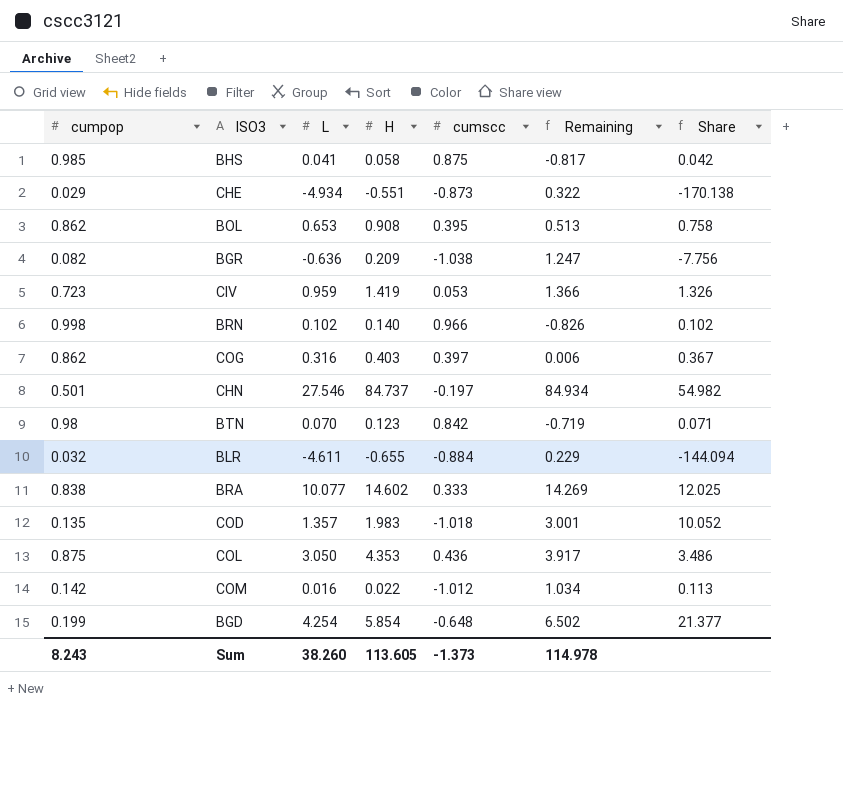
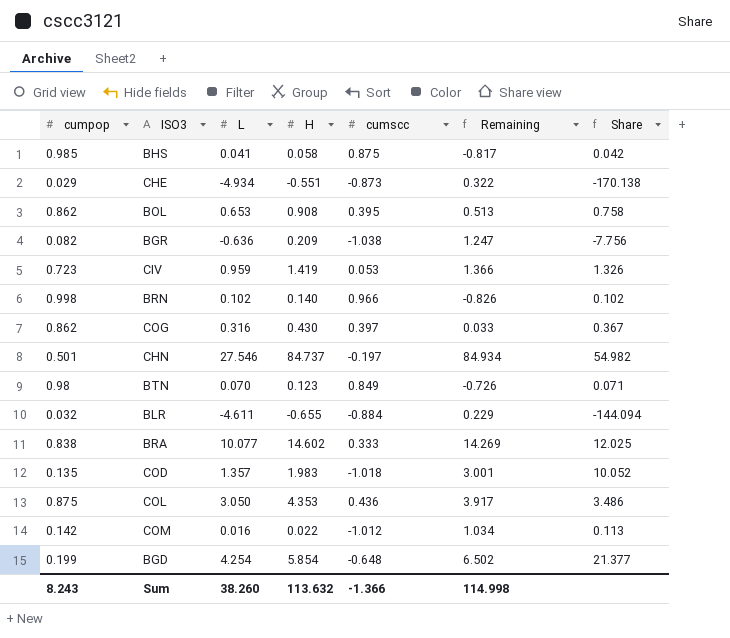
COG | H: 0.403 -> 0.430
COG | Remaining: 0.006 -> 0.033
BTN | cumscc: 0.842 -> 0.849
BTN | Remaining: -0.719 -> -0.726
Sum | H: 113.605 -> 113.632
Sum | cumscc: -1.373 -> -1.366
Sum | Remaining: 114.978 -> 114.998

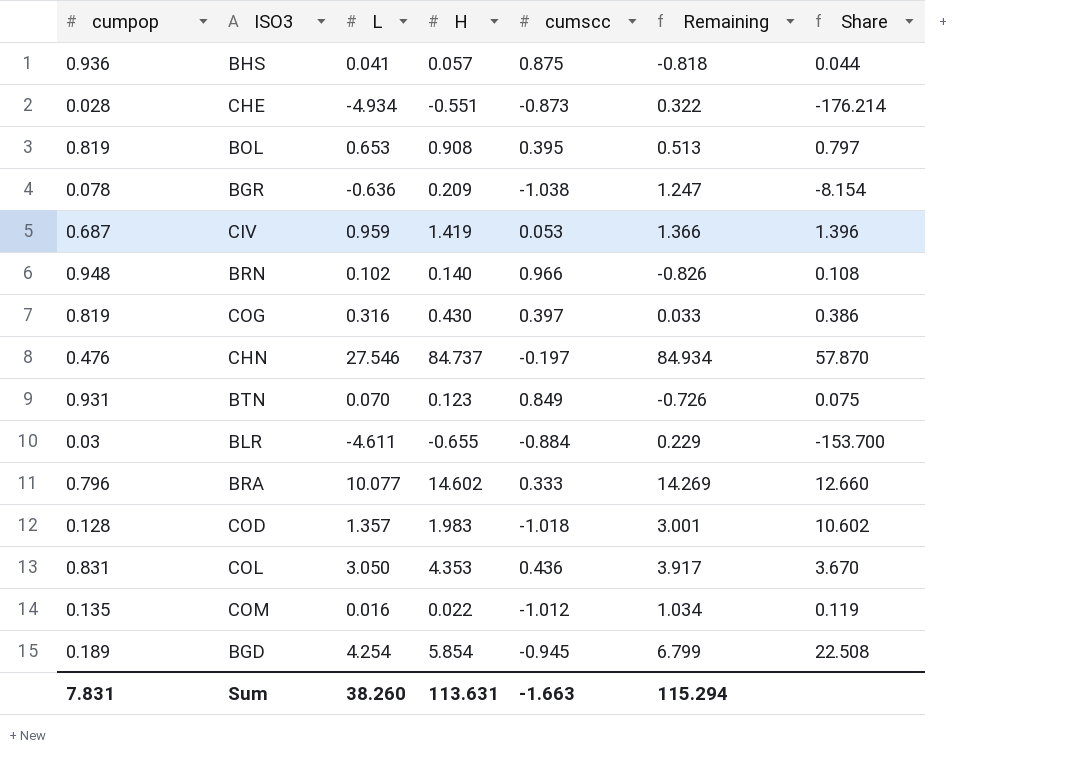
BHS | cumpop: 0.985 -> 0.936
BHS | H: 0.058 -> 0.057
BHS | Remaining: -0.817 -> -0.818
BHS | Share: 0.042 -> 0.044
CHE | cumpop: 0.029 -> 0.028
CHE | Share: -170.138 -> -176.214
BOL | cumpop: 0.862 -> 0.819
BOL | Share: 0.758 -> 0.797
BGR | cumpop: 0.082 -> 0.078
BGR | Share: -7.756 -> -8.154
CIV | cumpop: 0.723 -> 0.687
CIV | Share: 1.326 -> 1.396
BRN | cumpop: 0.998 -> 0.948
BRN | Share: 0.102 -> 0.108
COG | cumpop: 0.862 -> 0.819
COG | Share: 0.367 -> 0.386
CHN | cumpop: 0.501 -> 0.476
CHN | Share: 54.982 -> 57.870
BTN | cumpop: 0.98 -> 0.931
BTN | Share: 0.071 -> 0.075
BLR | cumpop: 0.032 -> 0.03
BLR | Share: -144.094 -> -153.700
BRA | cumpop: 0.838 -> 0.796
BRA | Share: 12.025 -> 12.660
COD | cumpop: 0.135 -> 0.128
COD | Share: 10.052 -> 10.602
COL | cumpop: 0.875 -> 0.831
COL | Share: 3.486 -> 3.670
COM | cumpop: 0.142 -> 0.135
COM | Share: 0.113 -> 0.119
BGD | cumpop: 0.199 -> 0.189
BGD | cumscc: -0.648 -> -0.945
BGD | Remaining: 6.502 -> 6.799
BGD | Share: 21.377 -> 22.508
Sum | cumpop: 8.243 -> 7.831
Sum | H: 113.632 -> 113.631
Sum | cumscc: -1.366 -> -1.663
Sum | Remaining: 114.998 -> 115.294

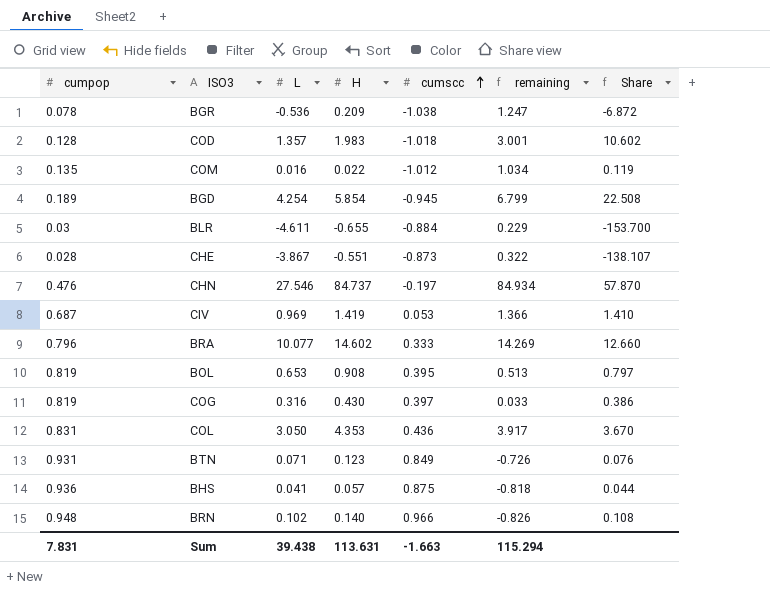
row order: none -> cumscc ascending
column name: Remaining -> remaining
BGR | L: -0.636 -> -0.536
BGR | Share: -8.154 -> -6.872
CHE | L: -4.934 -> -3.867
CHE | Share: -176.214 -> -138.107
CIV | L: 0.959 -> 0.969
CIV | Share: 1.396 -> 1.410
BTN | L: 0.070 -> 0.071
BTN | Share: 0.075 -> 0.076
Sum | L: 38.260 -> 39.438

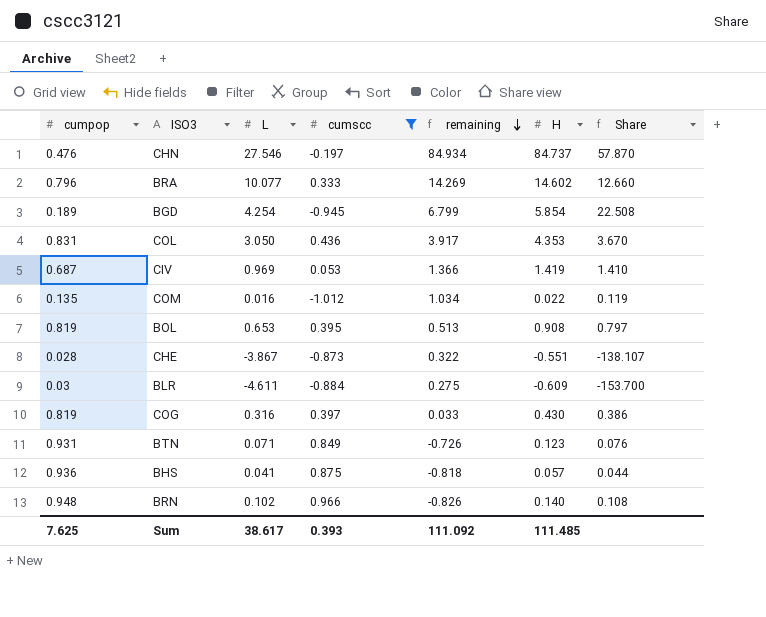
filter: none -> cumscc >= -1.012
row order: cumscc ascending -> remaining descending
column H | position: 4 -> 6
BLR | remaining: 0.229 -> 0.275
BLR | H: -0.655 -> -0.609
Sum | cumpop: 7.831 -> 7.625
Sum | L: 39.438 -> 38.617
Sum | cumscc: -1.663 -> 0.393
Sum | remaining: 115.294 -> 111.092
Sum | H: 113.631 -> 111.485

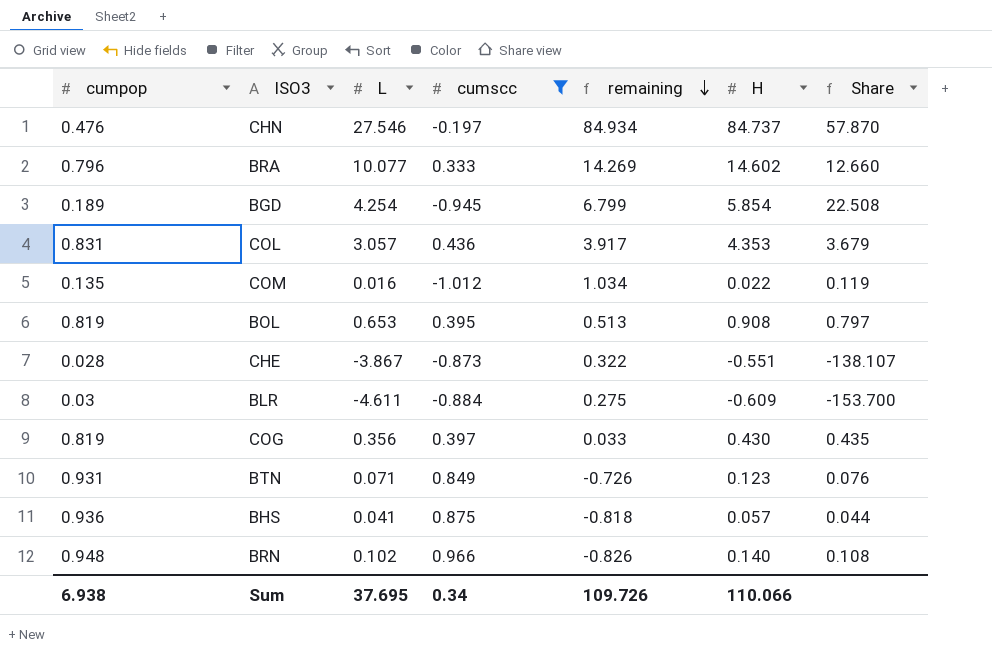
row CIV: 0.687 | 0.969 | 0.053 | 1.366 | 1.419 | 1.410 -> none
COL | L: 3.050 -> 3.057
COL | Share: 3.670 -> 3.679
COG | L: 0.316 -> 0.356
COG | Share: 0.386 -> 0.435
Sum | cumpop: 7.625 -> 6.938
Sum | L: 38.617 -> 37.695
Sum | cumscc: 0.393 -> 0.34
Sum | remaining: 111.092 -> 109.726
Sum | H: 111.485 -> 110.066

